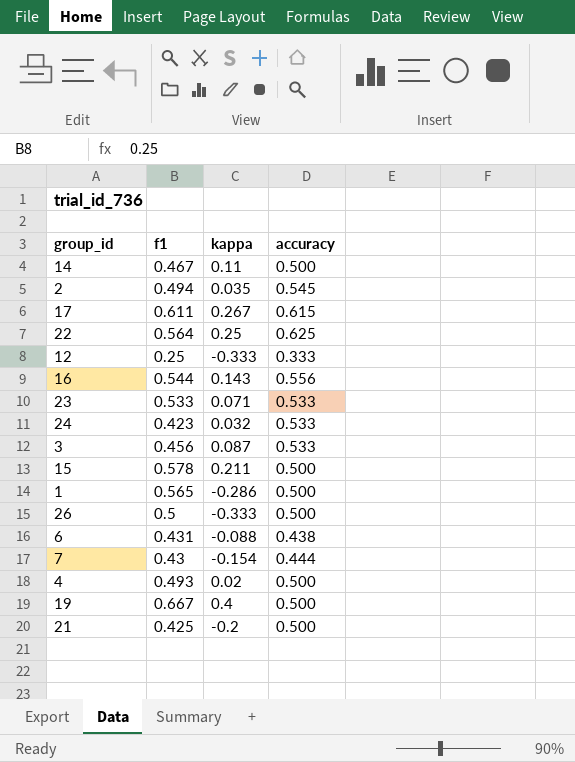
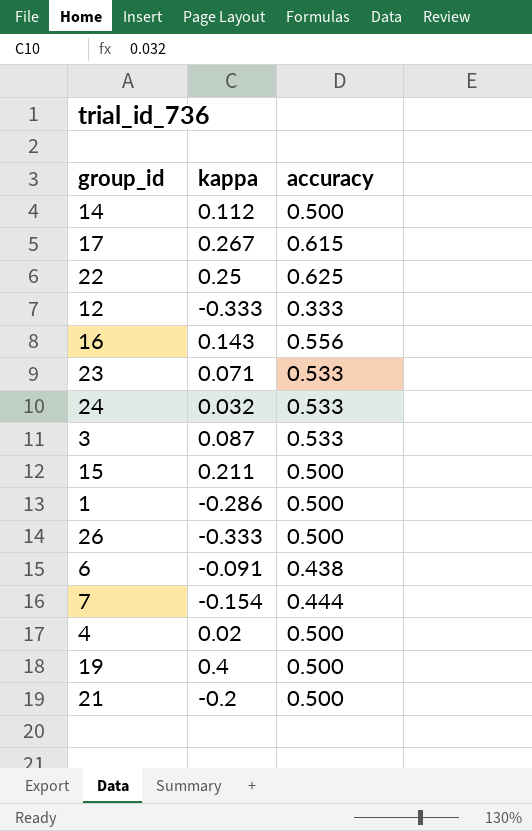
column f1 | position: 2 -> none
row 2: 0.494 | 0.035 | 0.545 -> none
14 | kappa: 0.11 -> 0.112
6 | kappa: -0.088 -> -0.091

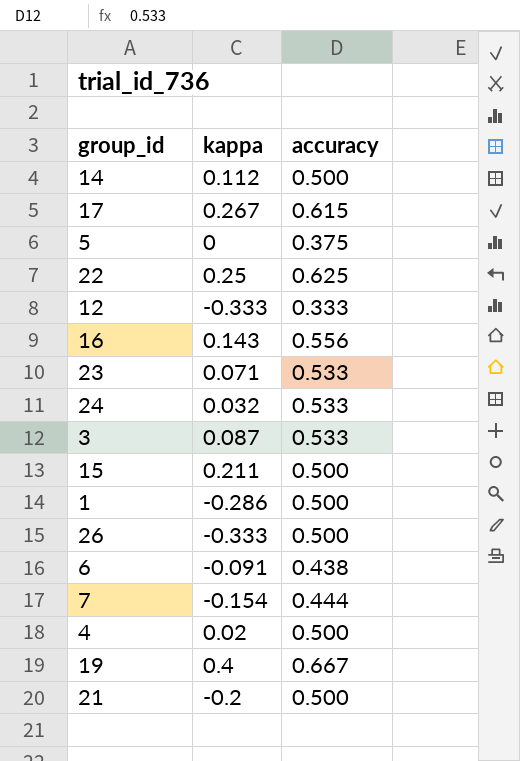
row 5: none -> 0 | 0.375
19 | accuracy: 0.500 -> 0.667

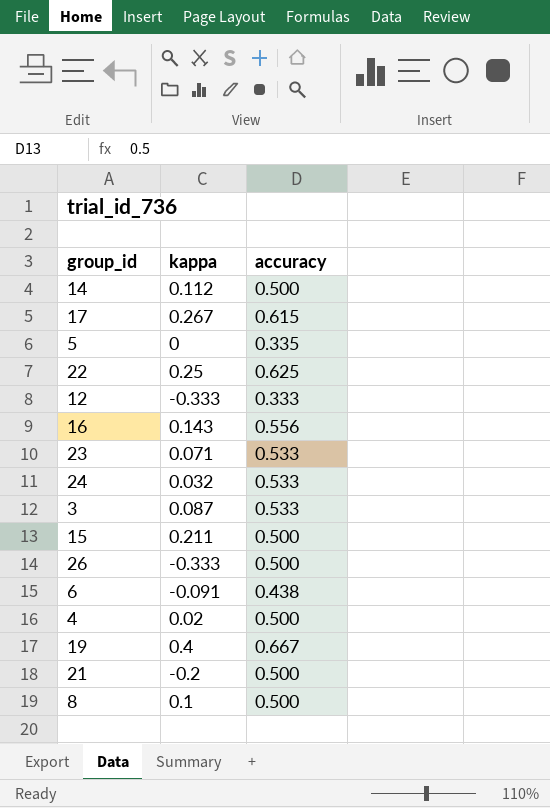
row 1: -0.286 | 0.500 -> none
row 7: -0.154 | 0.444 -> none
5 | accuracy: 0.375 -> 0.335
row 8: none -> 0.1 | 0.500

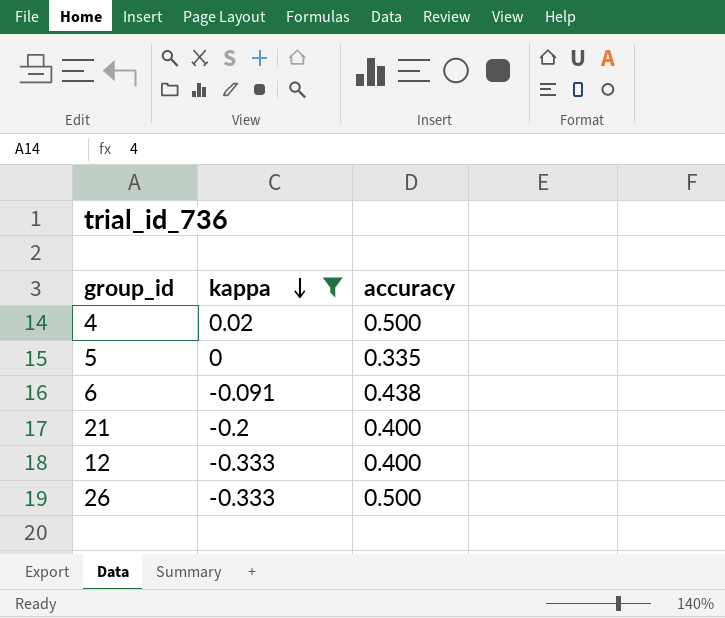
filter: none -> kappa <= 0.02
row order: none -> kappa descending
21 | accuracy: 0.500 -> 0.400
12 | accuracy: 0.333 -> 0.400

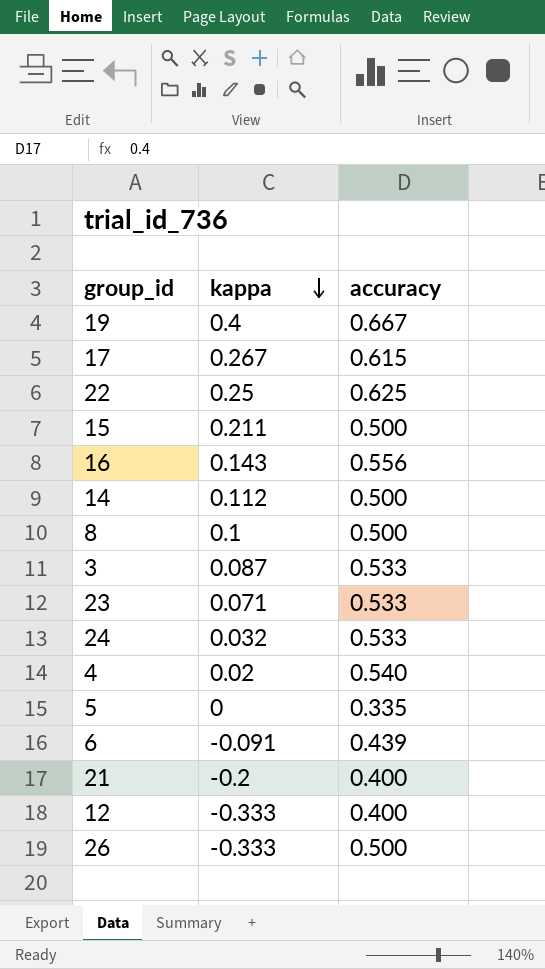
filter: kappa <= 0.02 -> none
4 | accuracy: 0.500 -> 0.540
6 | accuracy: 0.438 -> 0.439

